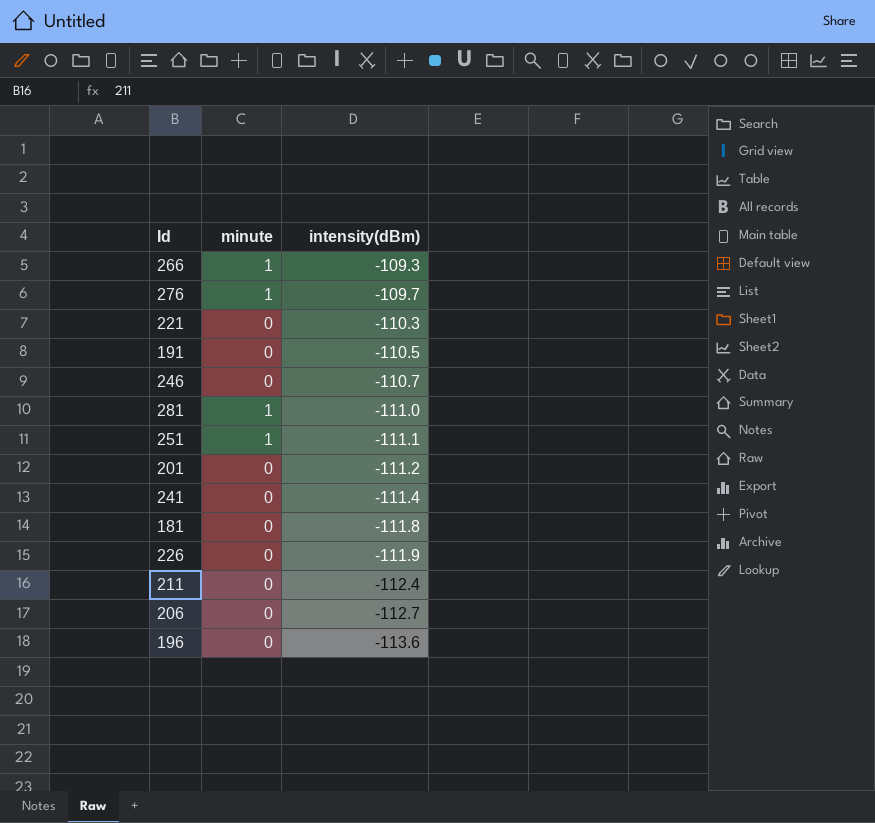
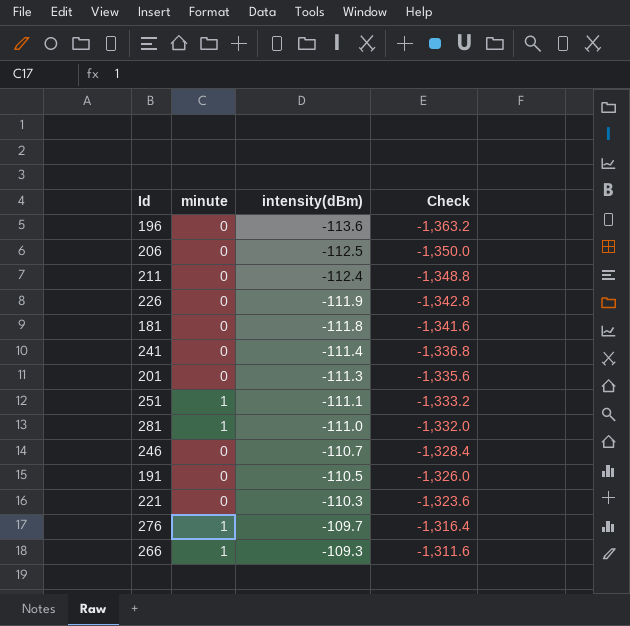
row order: intensity(dBm) descending -> intensity(dBm) ascending
column Check | formula: none -> [intensity(dBm)] * 12
206 | intensity(dBm): -112.7 -> -112.5
201 | intensity(dBm): -111.2 -> -111.3

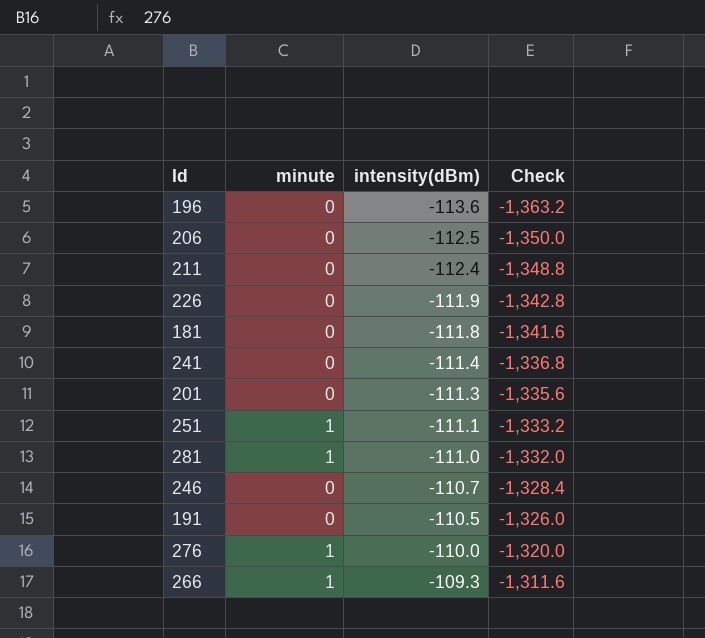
row 221: 0 | -110.3 | -1,323.6 -> none
276 | intensity(dBm): -109.7 -> -110.0
276 | Check: -1,316.4 -> -1,320.0

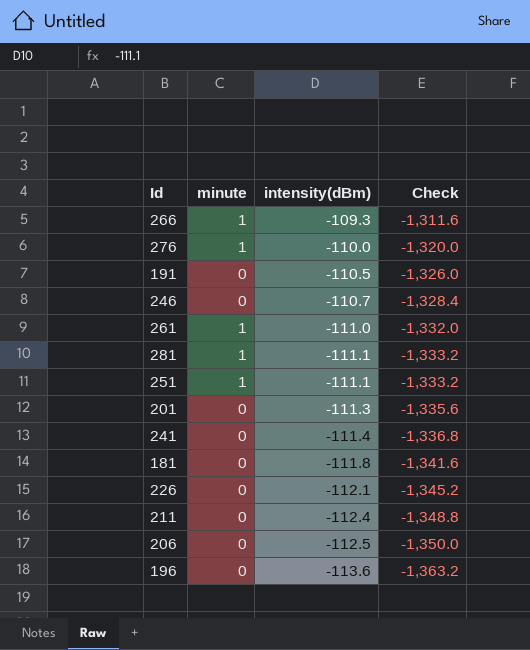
row order: intensity(dBm) ascending -> intensity(dBm) descending
row 261: none -> 1 | -111.0 | -1,332.0
281 | intensity(dBm): -111.0 -> -111.1
281 | Check: -1,332.0 -> -1,333.2
226 | intensity(dBm): -111.9 -> -112.1
226 | Check: -1,342.8 -> -1,345.2

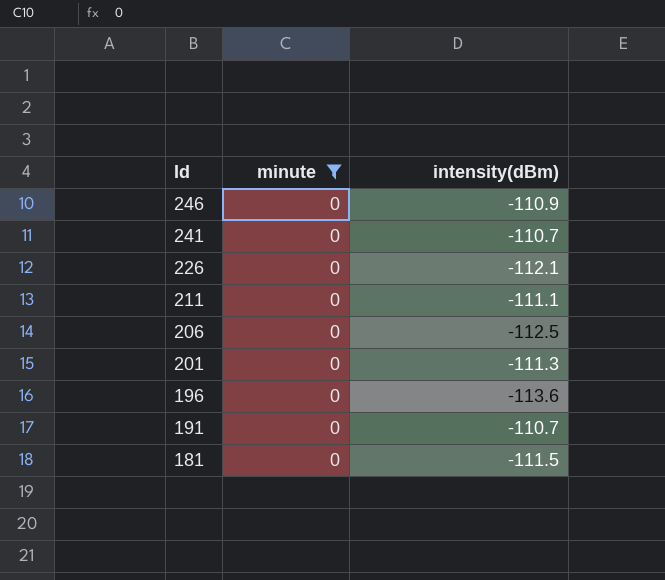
filter: none -> minute = 0
row order: intensity(dBm) descending -> Id descending
column Check | formula: [intensity(dBm)] * 12 -> none
246 | intensity(dBm): -110.7 -> -110.9
241 | intensity(dBm): -111.4 -> -110.7
211 | intensity(dBm): -112.4 -> -111.1
191 | intensity(dBm): -110.5 -> -110.7
181 | intensity(dBm): -111.8 -> -111.5

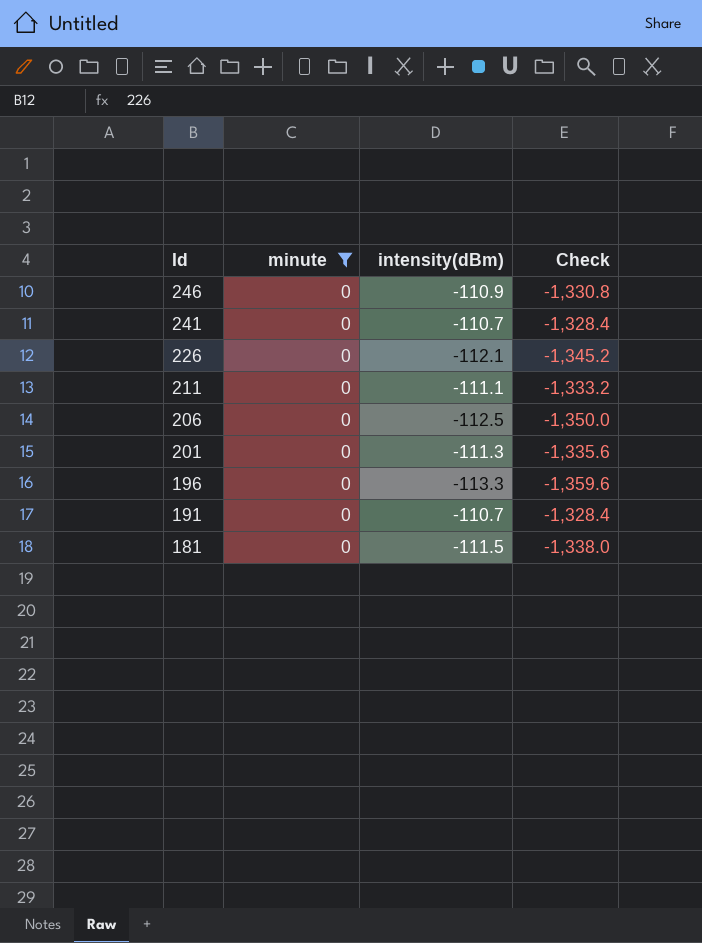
column Check | formula: none -> [intensity(dBm)] * 12
196 | intensity(dBm): -113.6 -> -113.3

